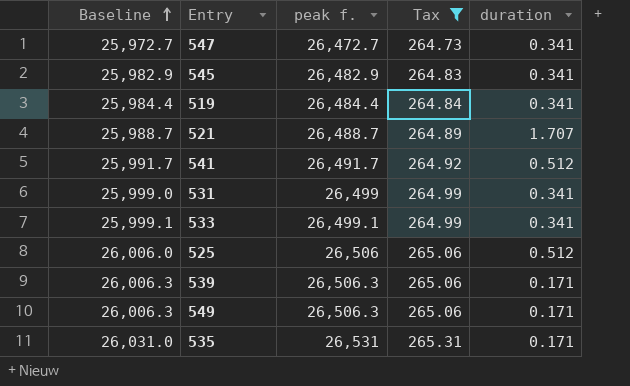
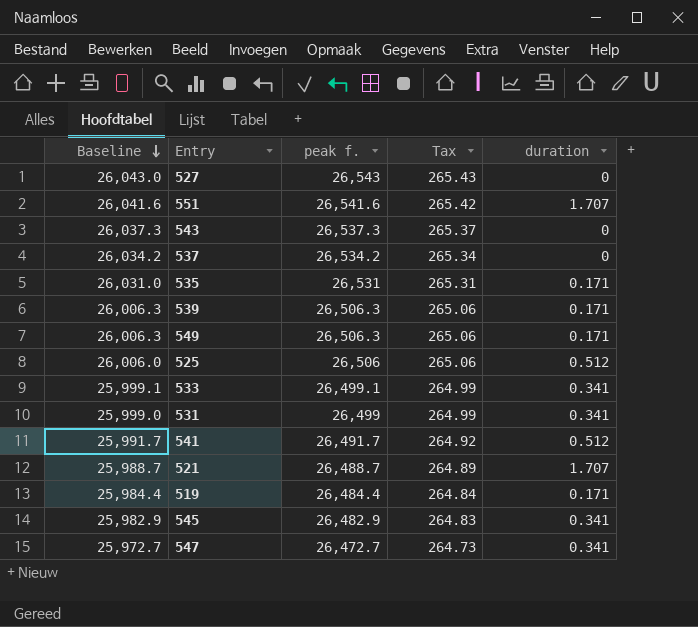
filter: Tax <= 265.31 -> none
row order: Baseline ascending -> Baseline descending
519 | duration: 0.341 -> 0.171

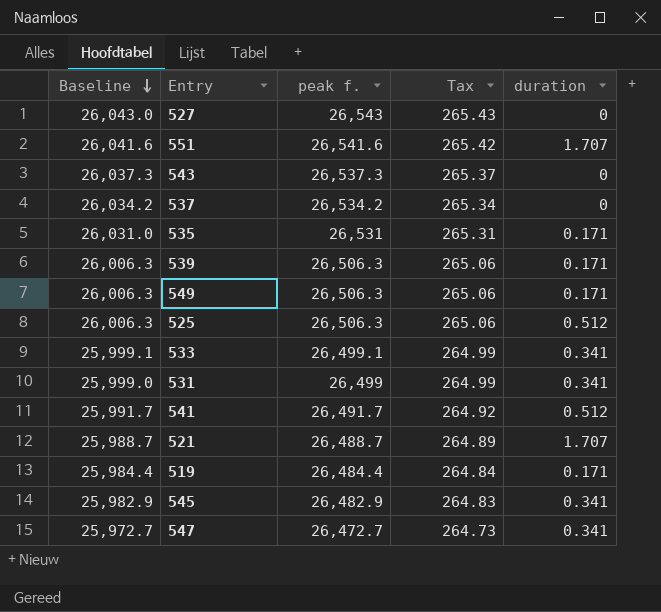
525 | Baseline: 26,006.0 -> 26,006.3
525 | peak f.: 26,506 -> 26,506.3

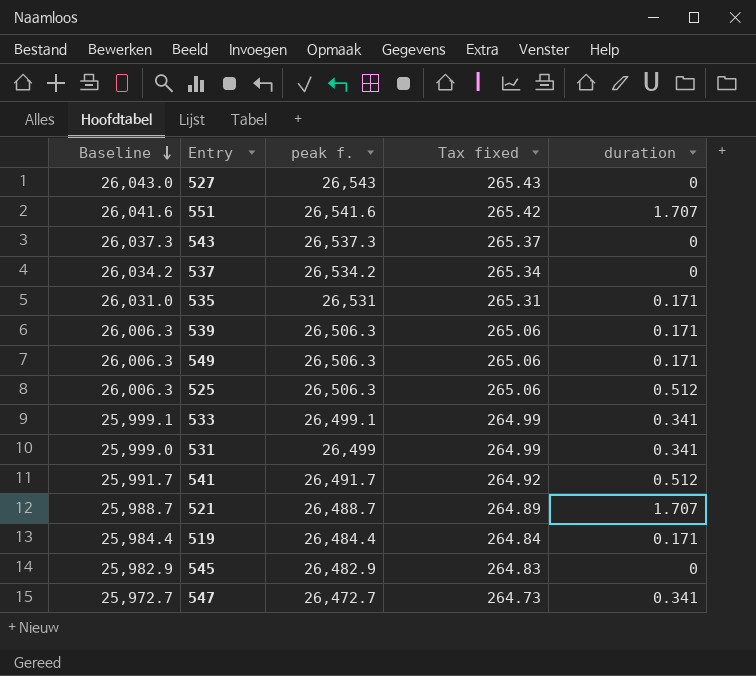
column name: Tax -> Tax fixed
545 | duration: 0.341 -> 0

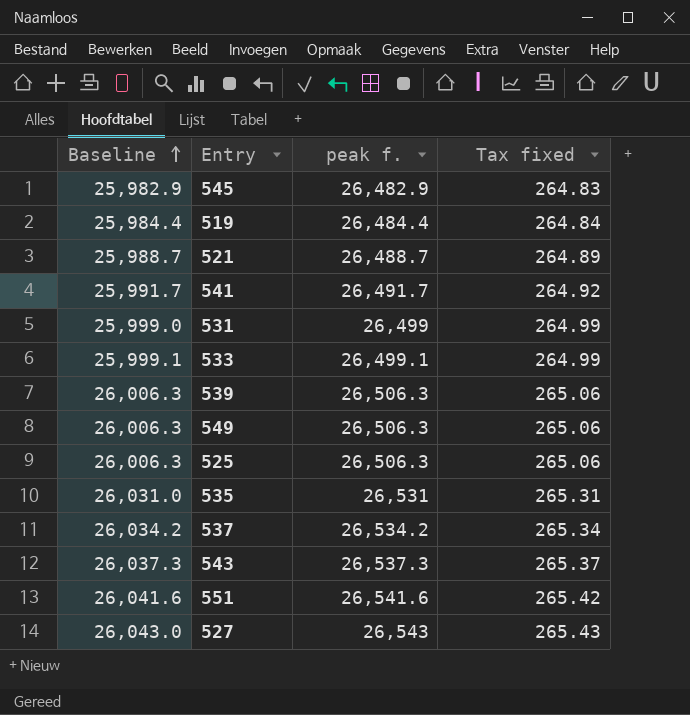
row order: Baseline descending -> Baseline ascending
column duration | position: 5 -> none
row 547: 25,972.7 | 26,472.7 | 264.73 | 0.341 -> none

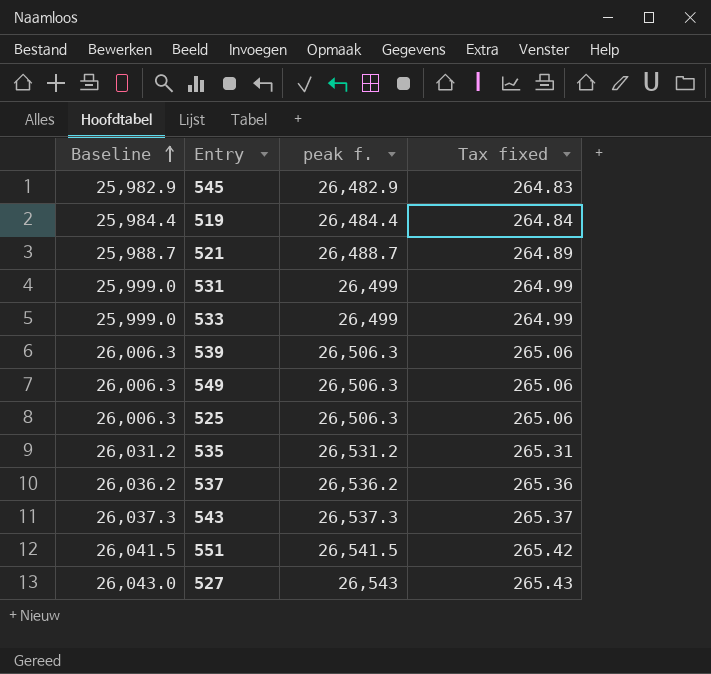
row 541: 25,991.7 | 26,491.7 | 264.92 -> none
533 | Baseline: 25,999.1 -> 25,999.0
533 | peak f.: 26,499.1 -> 26,499
535 | Baseline: 26,031.0 -> 26,031.2
535 | peak f.: 26,531 -> 26,531.2
537 | Baseline: 26,034.2 -> 26,036.2
537 | peak f.: 26,534.2 -> 26,536.2
537 | Tax fixed: 265.34 -> 265.36
551 | Baseline: 26,041.6 -> 26,041.5
551 | peak f.: 26,541.6 -> 26,541.5

